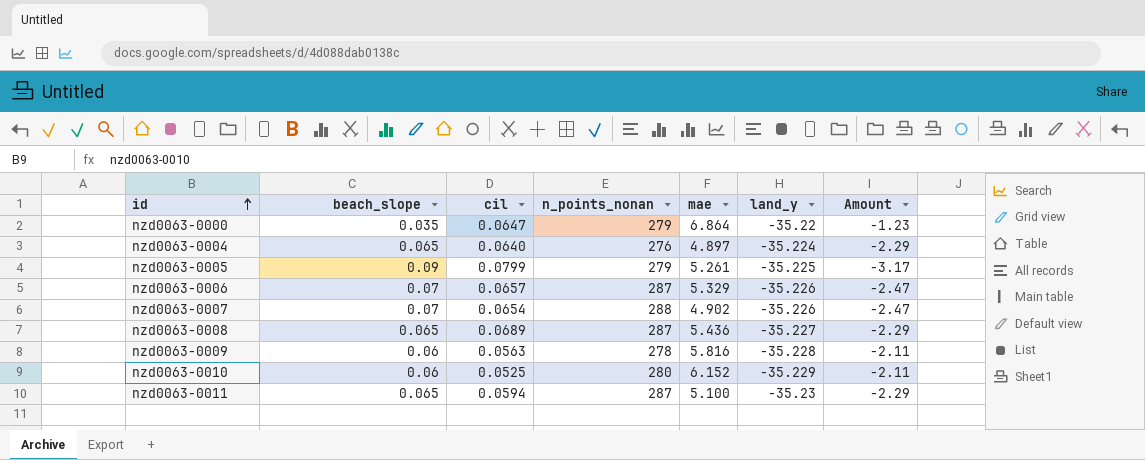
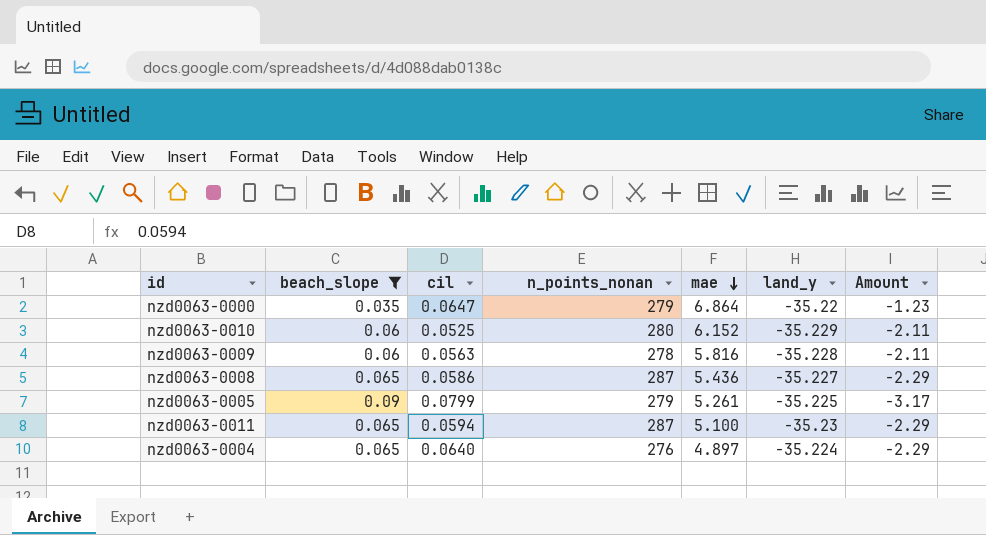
filter: none -> beach_slope != 0.07
row order: id ascending -> mae descending
nzd0063-0008 | cil: 0.0689 -> 0.0586

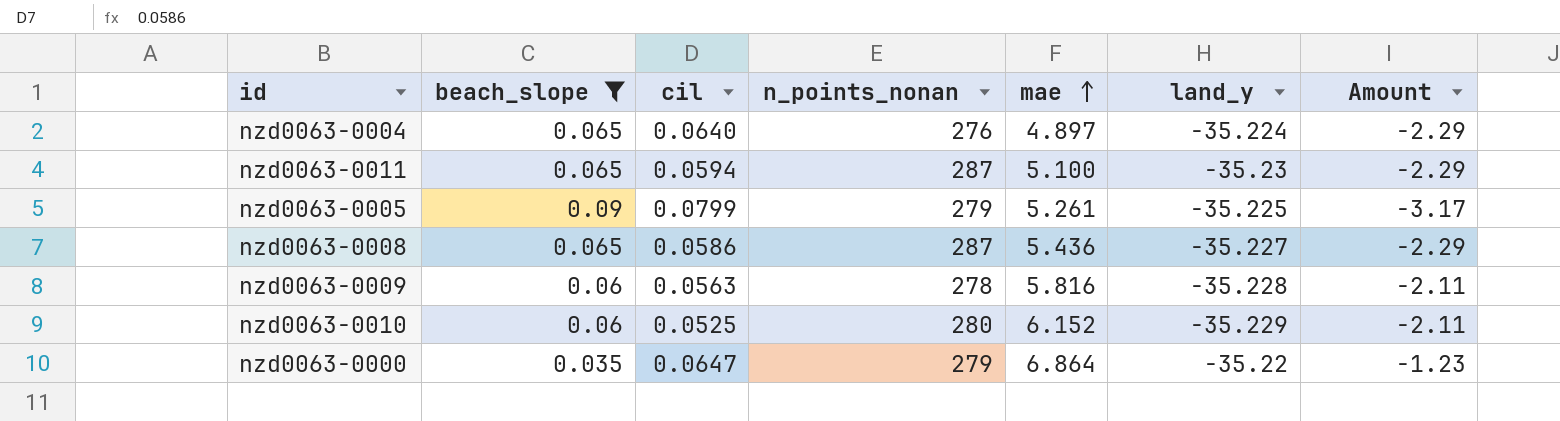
row order: mae descending -> mae ascending

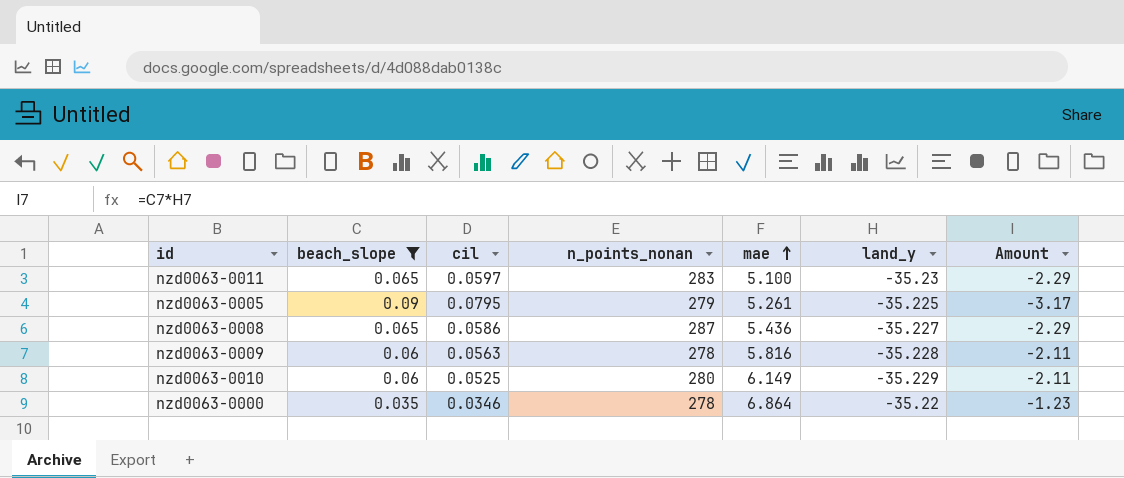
row nzd0063-0004: 0.065 | 0.0640 | 276 | 4.897 | -35.224 | -2.29 -> none
nzd0063-0011 | cil: 0.0594 -> 0.0597
nzd0063-0011 | n_points_nonan: 287 -> 283
nzd0063-0005 | cil: 0.0799 -> 0.0795
nzd0063-0010 | mae: 6.152 -> 6.149
nzd0063-0000 | cil: 0.0647 -> 0.0346
nzd0063-0000 | n_points_nonan: 279 -> 278

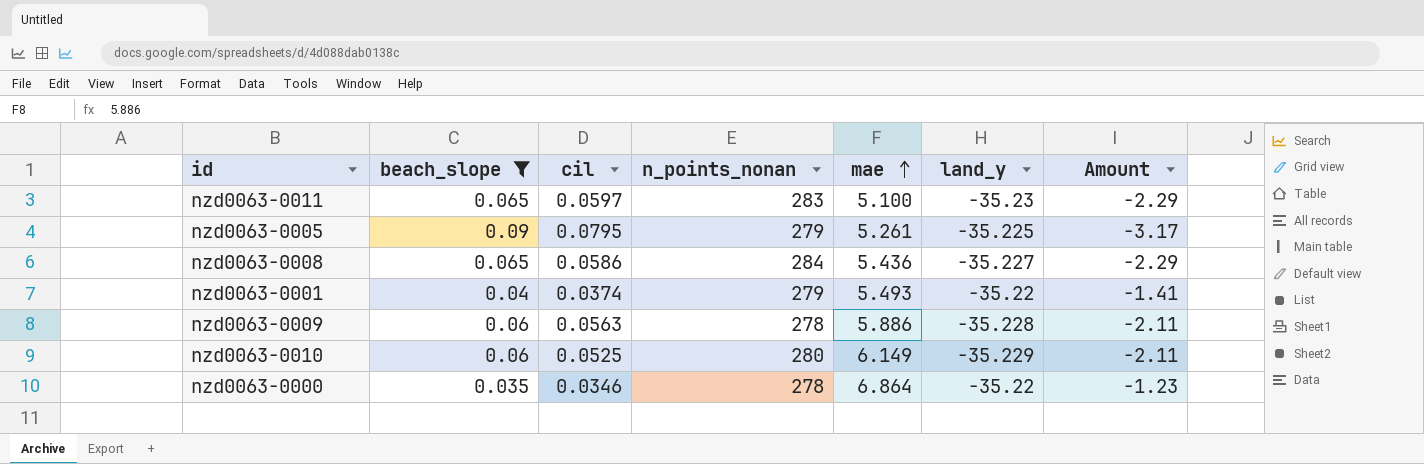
nzd0063-0008 | n_points_nonan: 287 -> 284
row nzd0063-0001: none -> 0.04 | 0.0374 | 279 | 5.493 | -35.22 | -1.41
nzd0063-0009 | mae: 5.816 -> 5.886

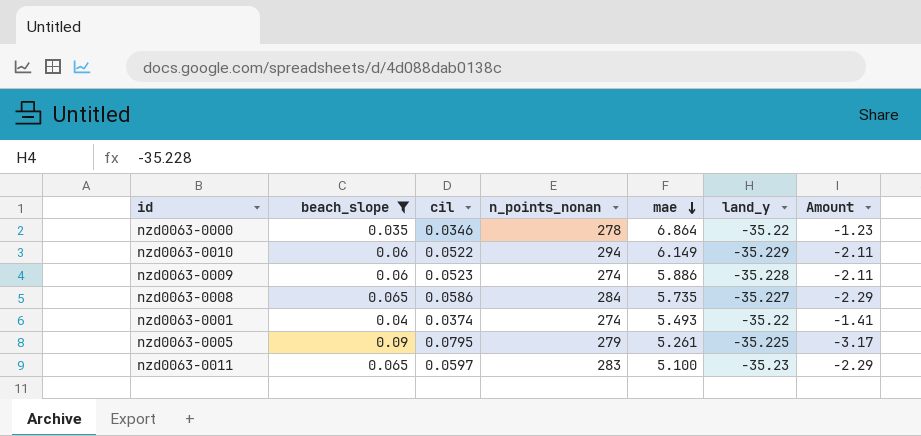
row order: mae ascending -> mae descending
nzd0063-0010 | cil: 0.0525 -> 0.0522
nzd0063-0010 | n_points_nonan: 280 -> 294
nzd0063-0009 | cil: 0.0563 -> 0.0523
nzd0063-0009 | n_points_nonan: 278 -> 274
nzd0063-0008 | mae: 5.436 -> 5.735
nzd0063-0001 | n_points_nonan: 279 -> 274

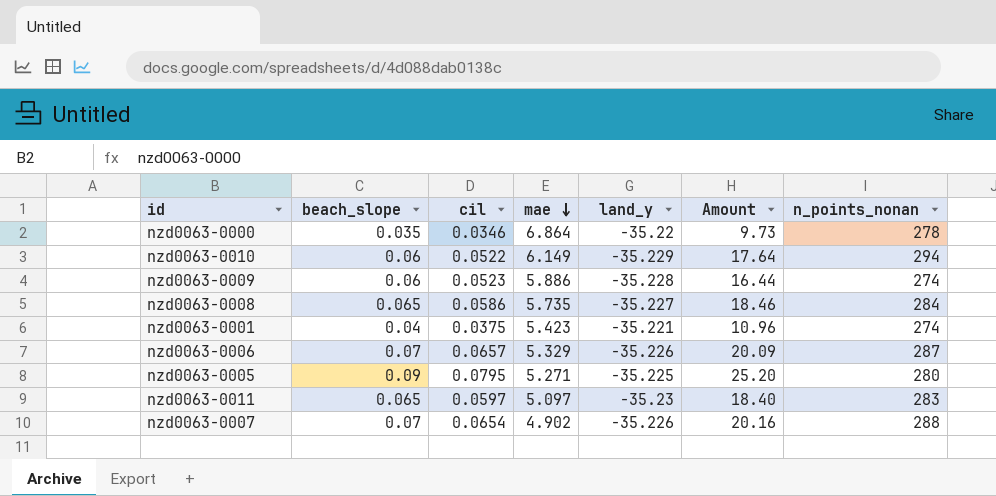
filter: beach_slope != 0.07 -> none
column Amount | formula: [beach_slope] * [land_y] -> [beach_slope] * [n_points_nonan]
column n_points_nonan | position: 4 -> 7
nzd0063-0001 | cil: 0.0374 -> 0.0375
nzd0063-0001 | mae: 5.493 -> 5.423
nzd0063-0001 | land_y: -35.22 -> -35.221
nzd0063-0005 | mae: 5.261 -> 5.271
nzd0063-0005 | n_points_nonan: 279 -> 280
nzd0063-0011 | mae: 5.100 -> 5.097

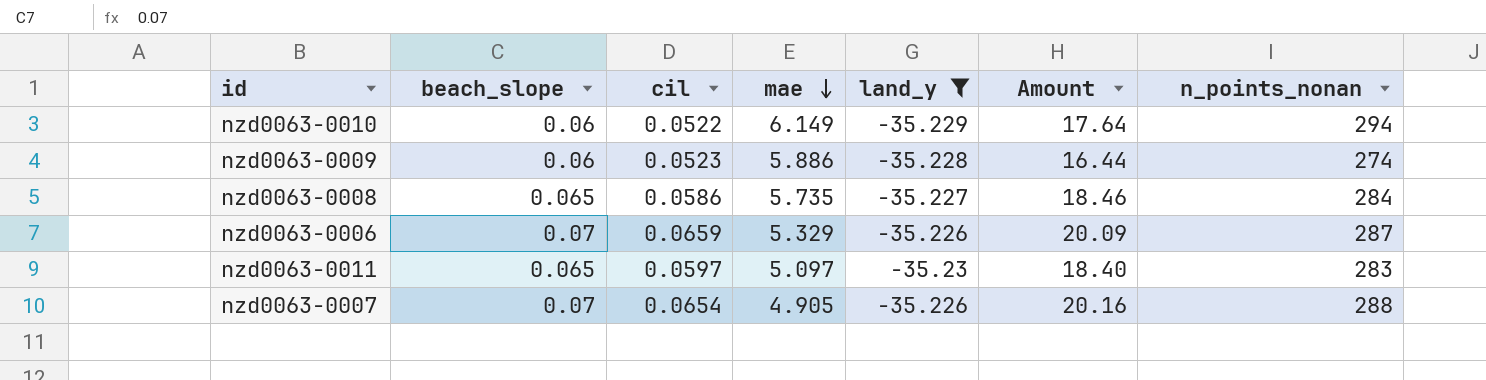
filter: none -> land_y <= -35.226
nzd0063-0006 | cil: 0.0657 -> 0.0659
nzd0063-0007 | mae: 4.902 -> 4.905

